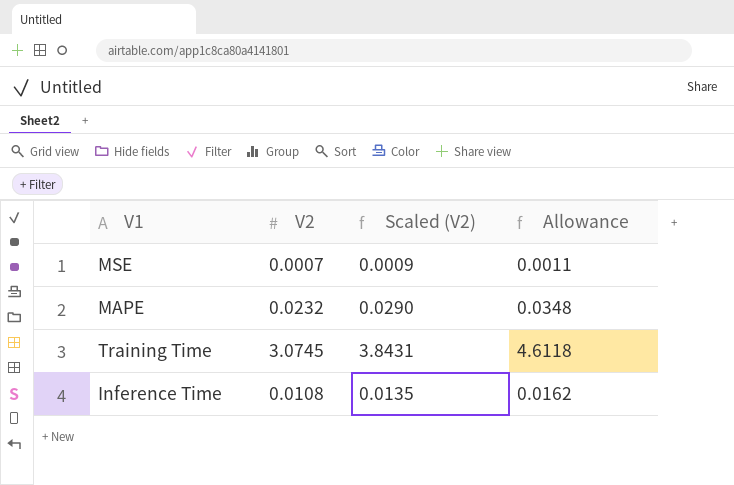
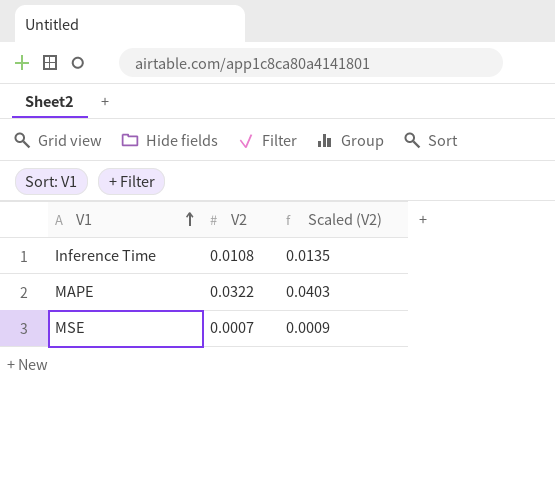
row order: none -> V1 ascending
column Allowance | formula: [V2] * 1.5 -> none
row Training Time: 3.0745 | 3.8431 | 4.6118 -> none
MAPE | V2: 0.0232 -> 0.0322
MAPE | Scaled (V2): 0.0290 -> 0.0403

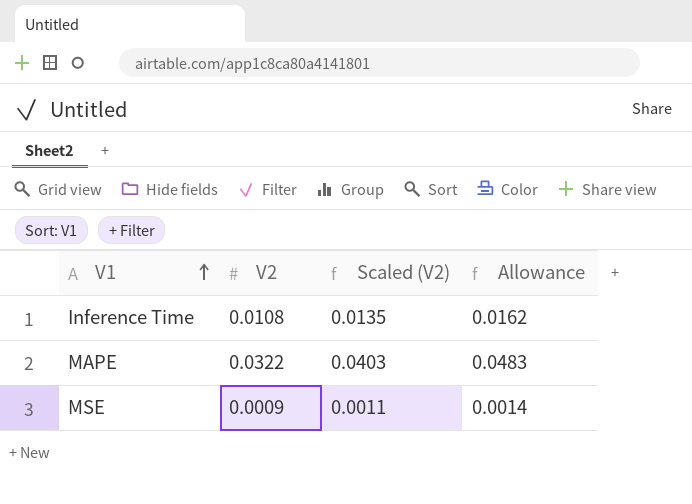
column Allowance | formula: none -> [V2] * 1.5
MSE | V2: 0.0007 -> 0.0009
MSE | Scaled (V2): 0.0009 -> 0.0011

